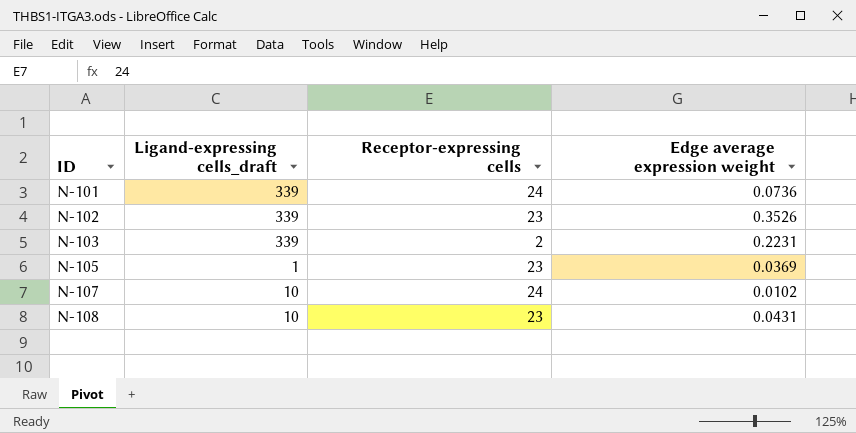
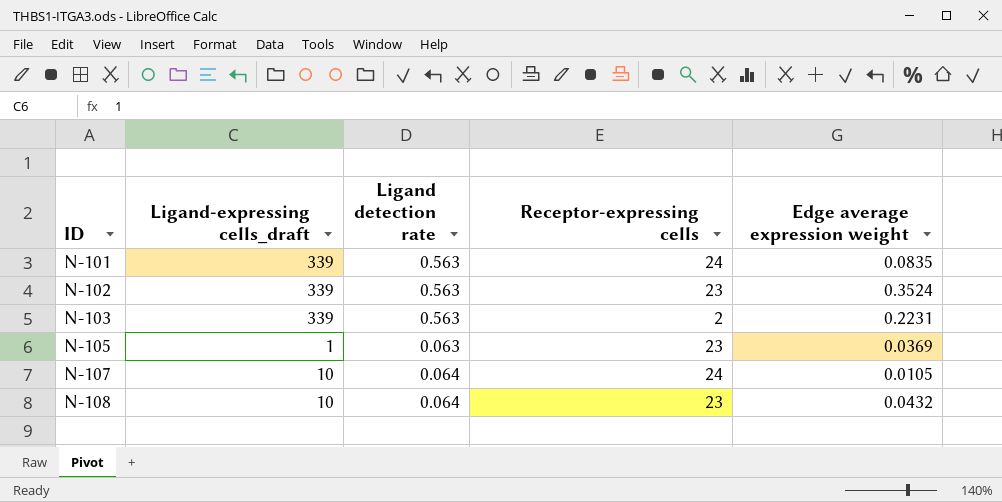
column Ligand detection rate | position: none -> 3
N-101 | Edge average expression weight: 0.0736 -> 0.0835
N-102 | Edge average expression weight: 0.3526 -> 0.3524
N-107 | Edge average expression weight: 0.0102 -> 0.0105
N-108 | Edge average expression weight: 0.0431 -> 0.0432

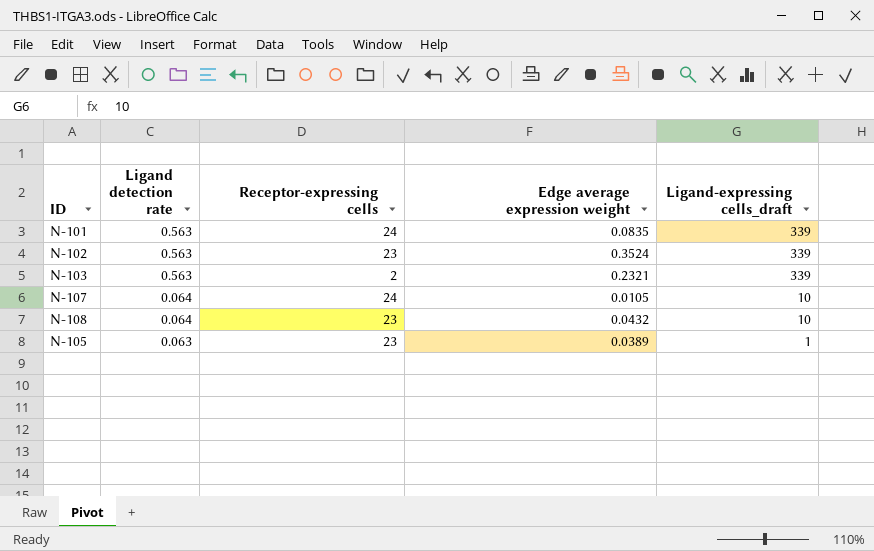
row order: ID ascending -> Ligand detection rate descending
column Ligand-expressing cells_draft | position: 2 -> 5
N-103 | Edge average expression weight: 0.2231 -> 0.2321
N-105 | Edge average expression weight: 0.0369 -> 0.0389

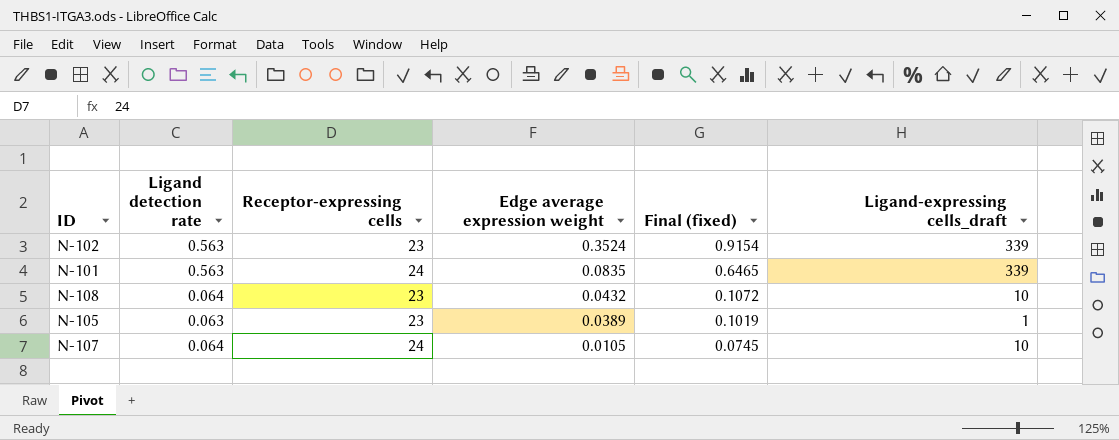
row order: Ligand detection rate descending -> Edge average expression weight descending
column Final (fixed) | formula: none -> [Ligand detection rate] + [Edge average expression weight]
row N-103: 0.563 | 2 | 0.2321 | 339 -> none

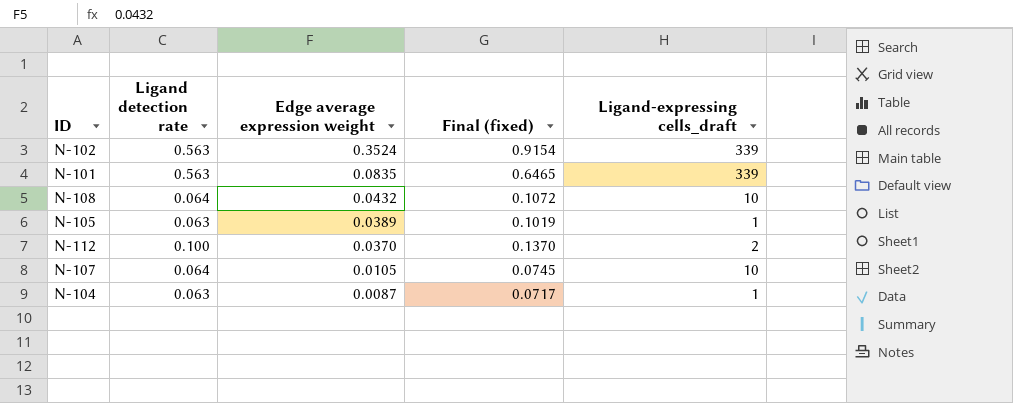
column Receptor-expressing cells | position: 3 -> none
row N-112: none -> 0.100 | 0.0370 | 0.1370 | 2
row N-104: none -> 0.063 | 0.0087 | 0.0717 | 1

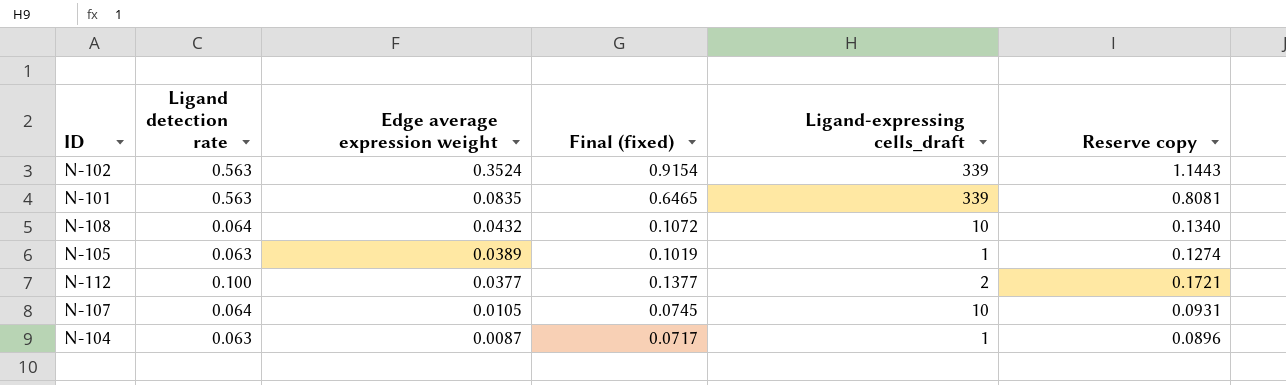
column Reserve copy | formula: none -> [Final (fixed)] * 1.25
N-112 | Edge average expression weight: 0.0370 -> 0.0377
N-112 | Final (fixed): 0.1370 -> 0.1377

